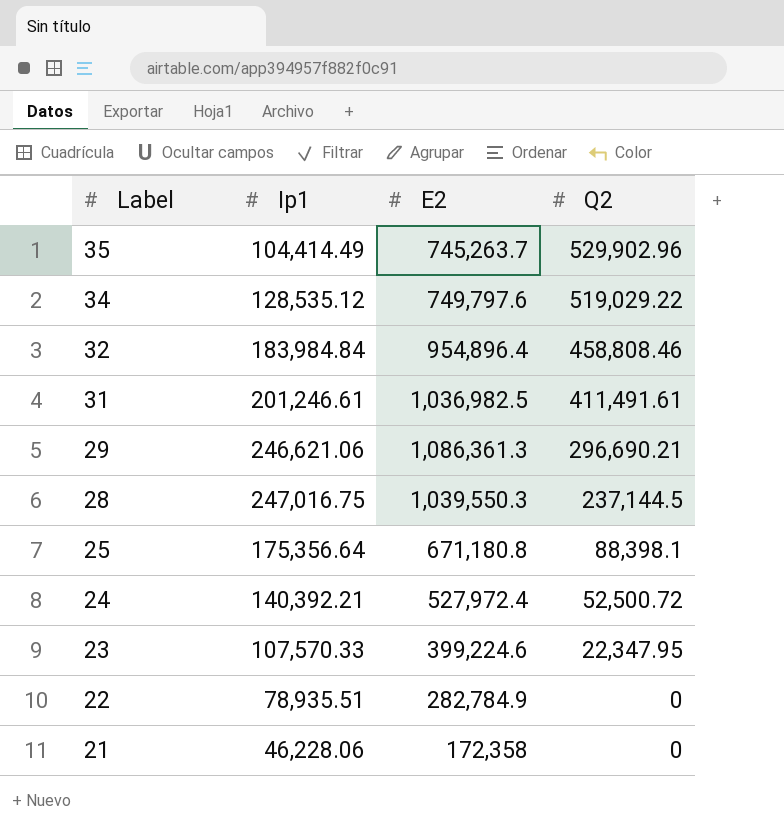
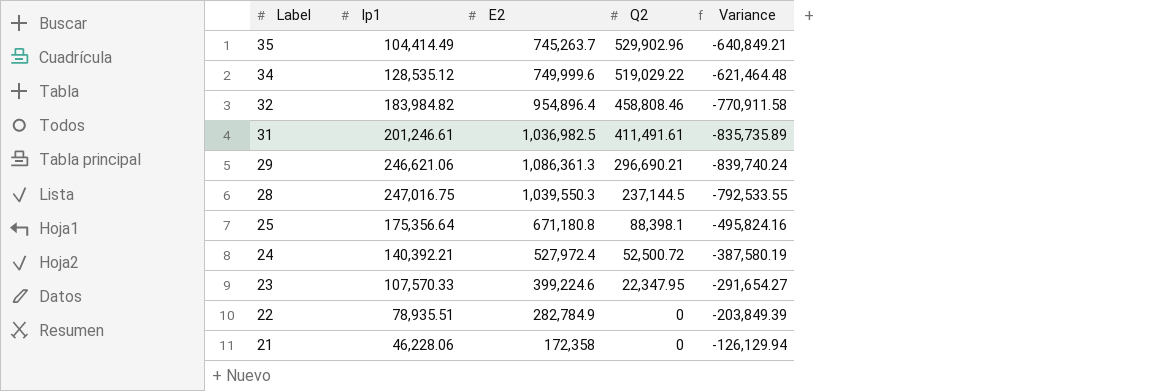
column Variance | formula: none -> [Ip1] - [E2]
34 | E2: 749,797.6 -> 749,999.6
32 | Ip1: 183,984.84 -> 183,984.82

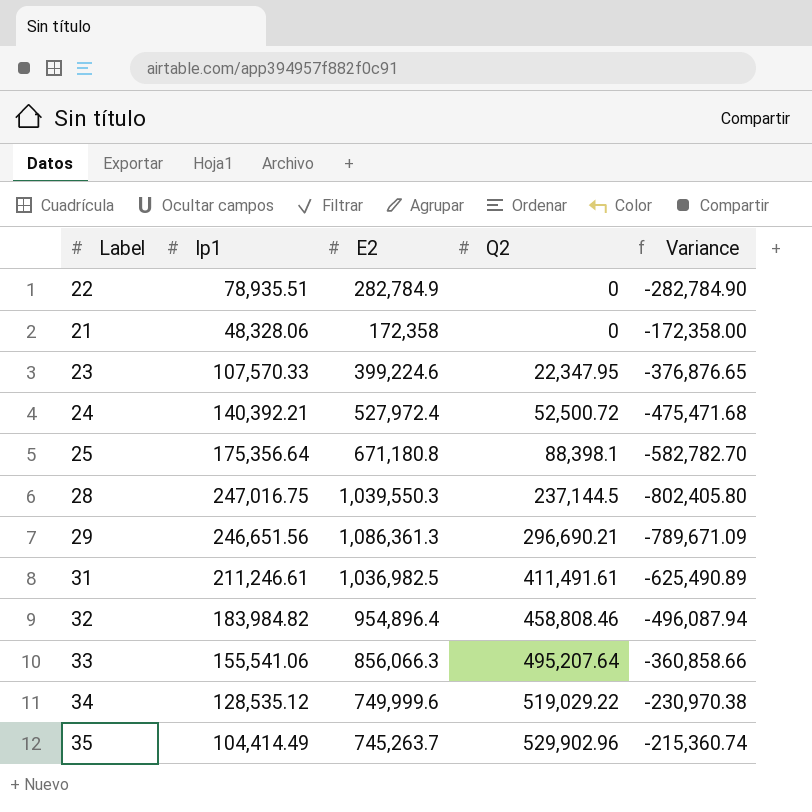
row order: Label descending -> Q2 ascending
column Variance | formula: [Ip1] - [E2] -> [Q2] - [E2]
21 | Ip1: 46,228.06 -> 48,328.06
29 | Ip1: 246,621.06 -> 246,651.56
31 | Ip1: 201,246.61 -> 211,246.61
row 33: none -> 155,541.06 | 856,066.3 | 495,207.64 | -360,858.66

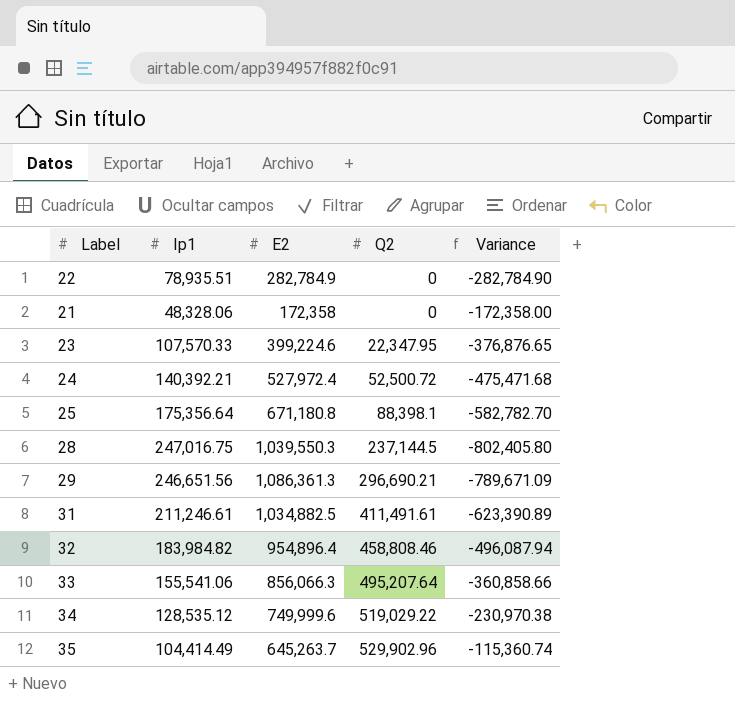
31 | E2: 1,036,982.5 -> 1,034,882.5
31 | Variance: -625,490.89 -> -623,390.89
35 | E2: 745,263.7 -> 645,263.7
35 | Variance: -215,360.74 -> -115,360.74

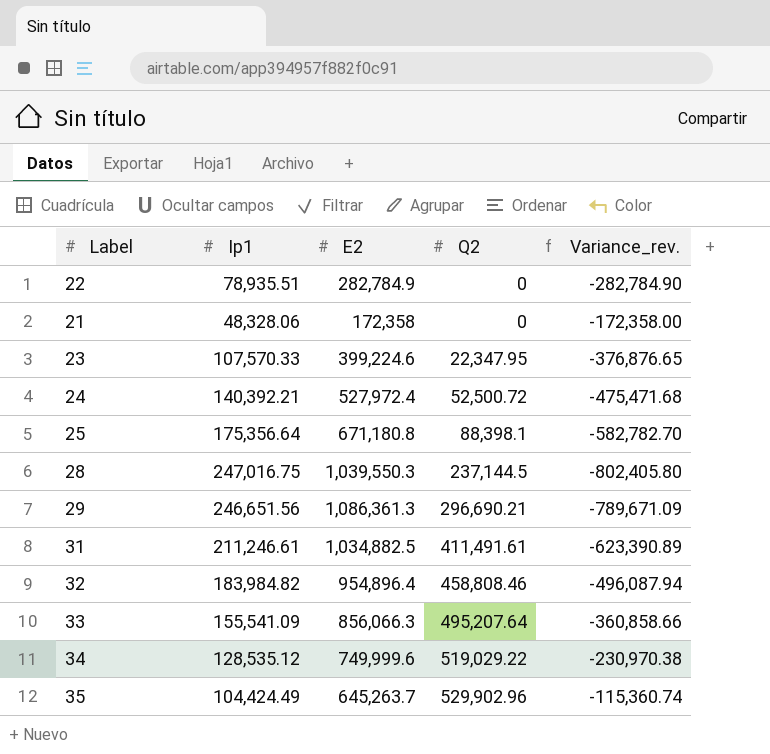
column name: Variance -> Variance_rev.
33 | Ip1: 155,541.06 -> 155,541.09
35 | Ip1: 104,414.49 -> 104,424.49

